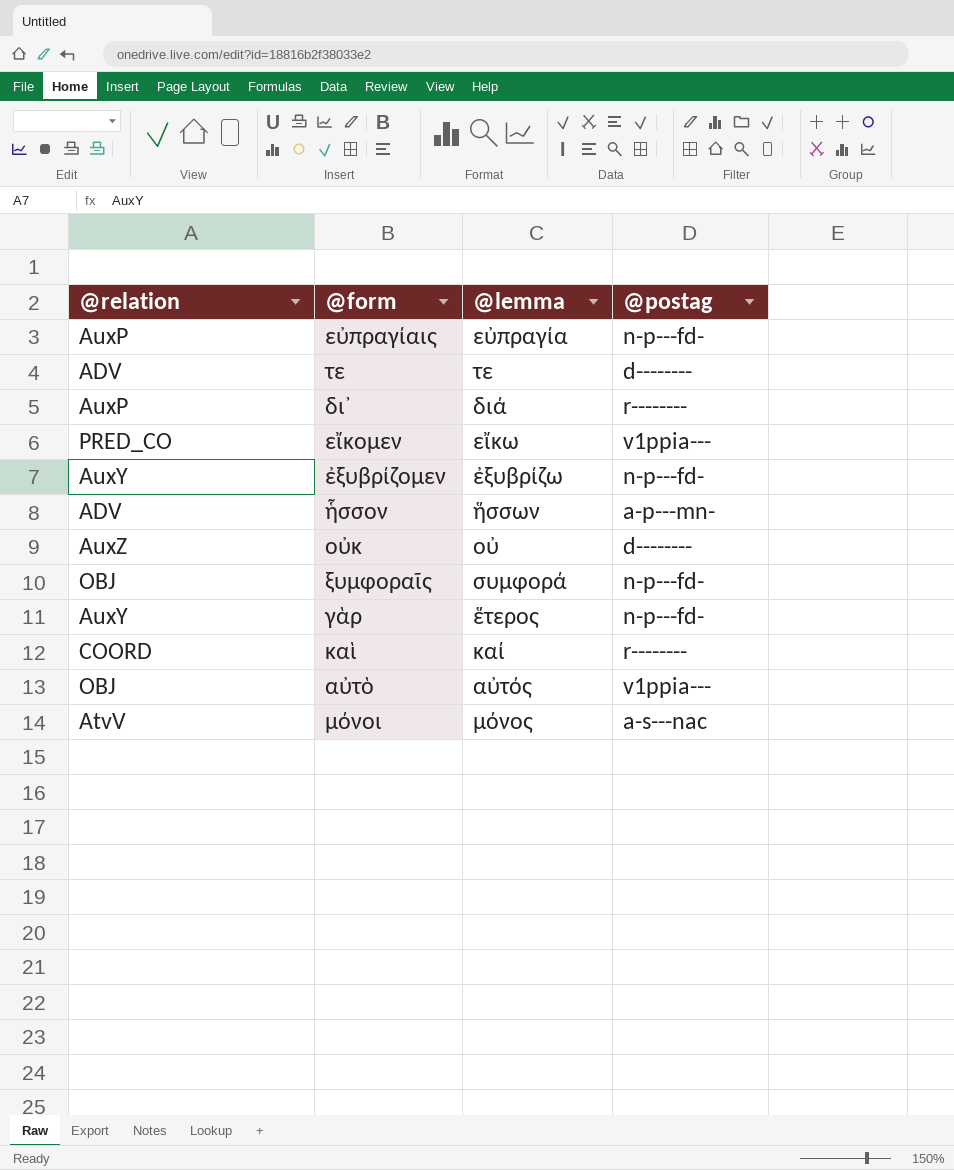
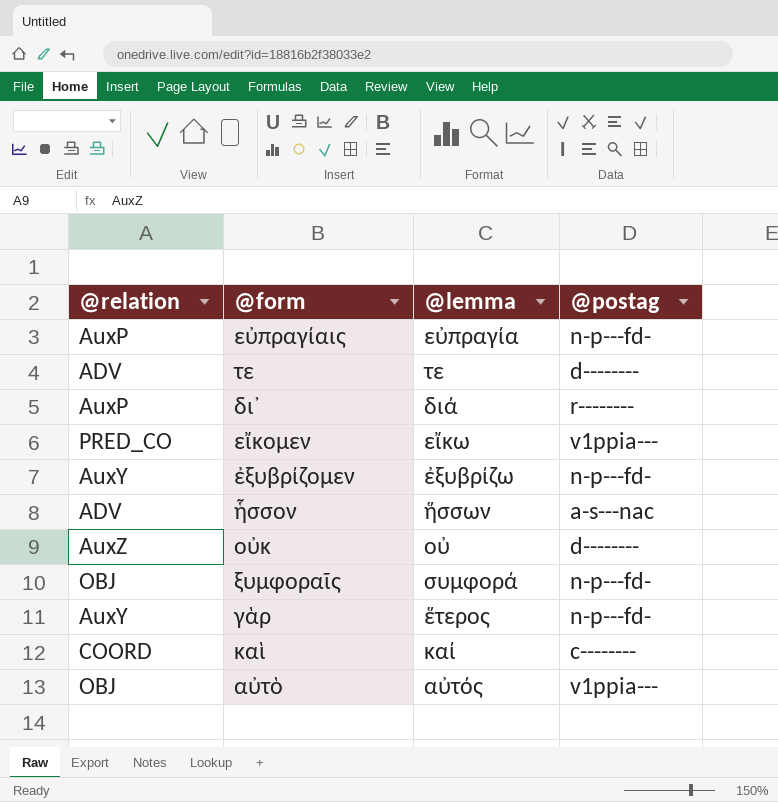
row μόνοι: AtvV | μόνος | a-s---nac -> none
ἧσσον | @postag: a-p---mn- -> a-s---nac
καὶ | @postag: r-------- -> c--------

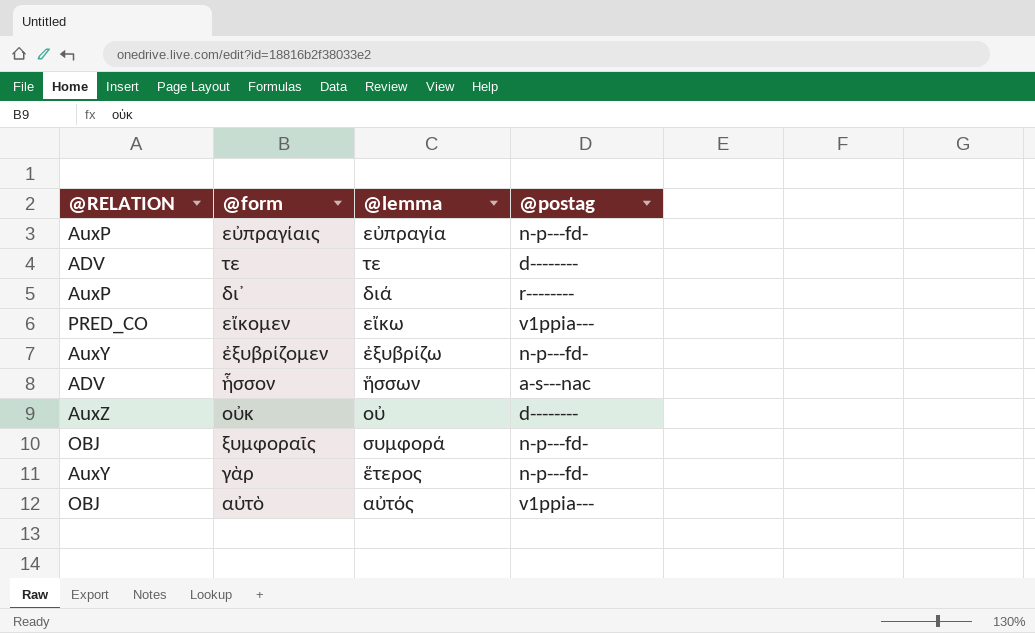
column name: @relation -> @RELATION
row καὶ: COORD | καί | c-------- -> none

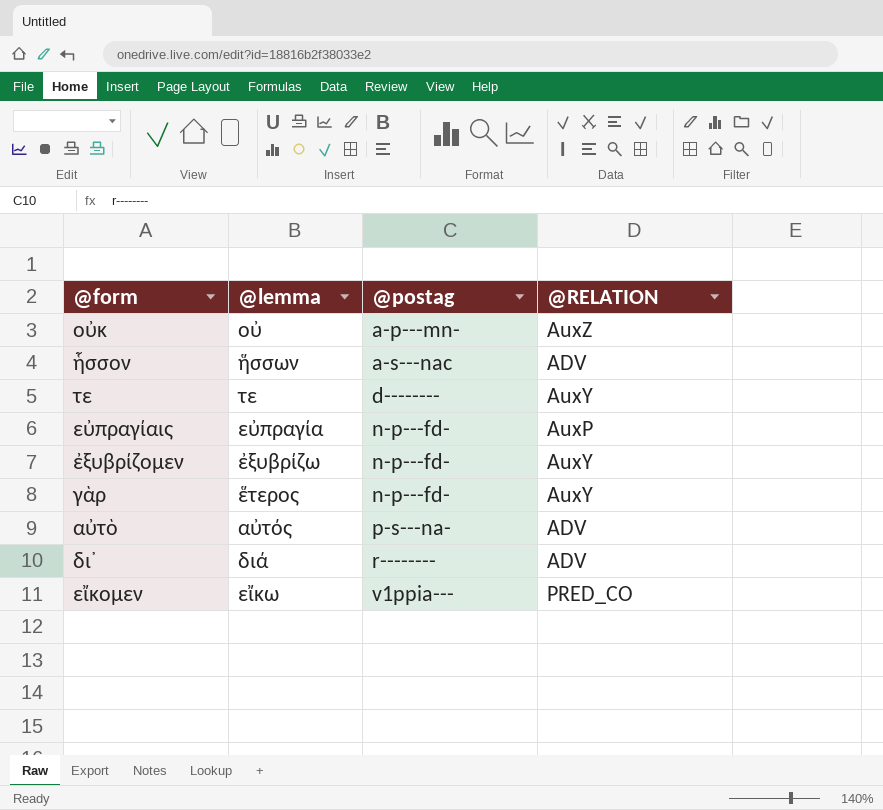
row order: none -> @postag ascending
column @RELATION | position: 1 -> 4
row ξυμφοραῖς: OBJ | συμφορά | n-p---fd- -> none
οὐκ | @postag: d-------- -> a-p---mn-
τε | @RELATION: ADV -> AuxY
αὐτὸ | @postag: v1ppia--- -> p-s---na-
αὐτὸ | @RELATION: OBJ -> ADV
δι᾽ | @RELATION: AuxP -> ADV

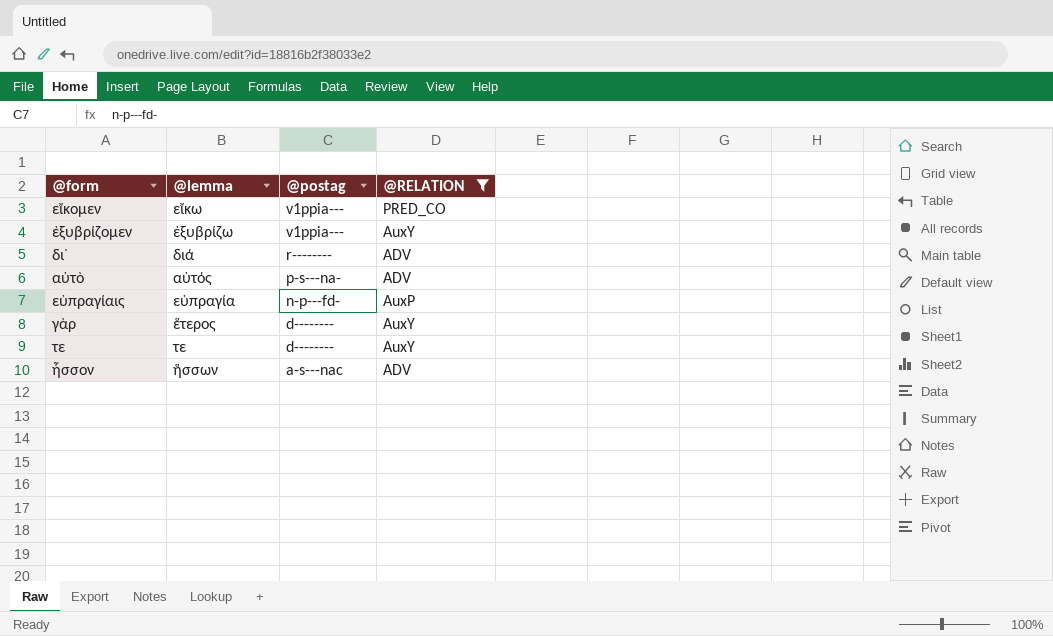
filter: none -> @RELATION != AuxZ
row order: @postag ascending -> @postag descending
ἐξυβρίζομεν | @postag: n-p---fd- -> v1ppia---
γὰρ | @postag: n-p---fd- -> d--------

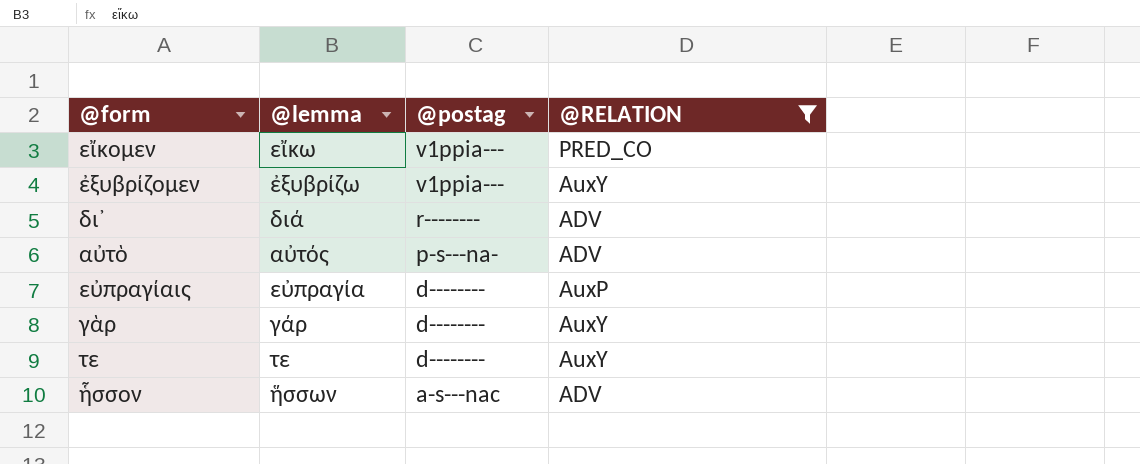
εὐπραγίαις | @postag: n-p---fd- -> d--------
γὰρ | @lemma: ἕτερος -> γάρ

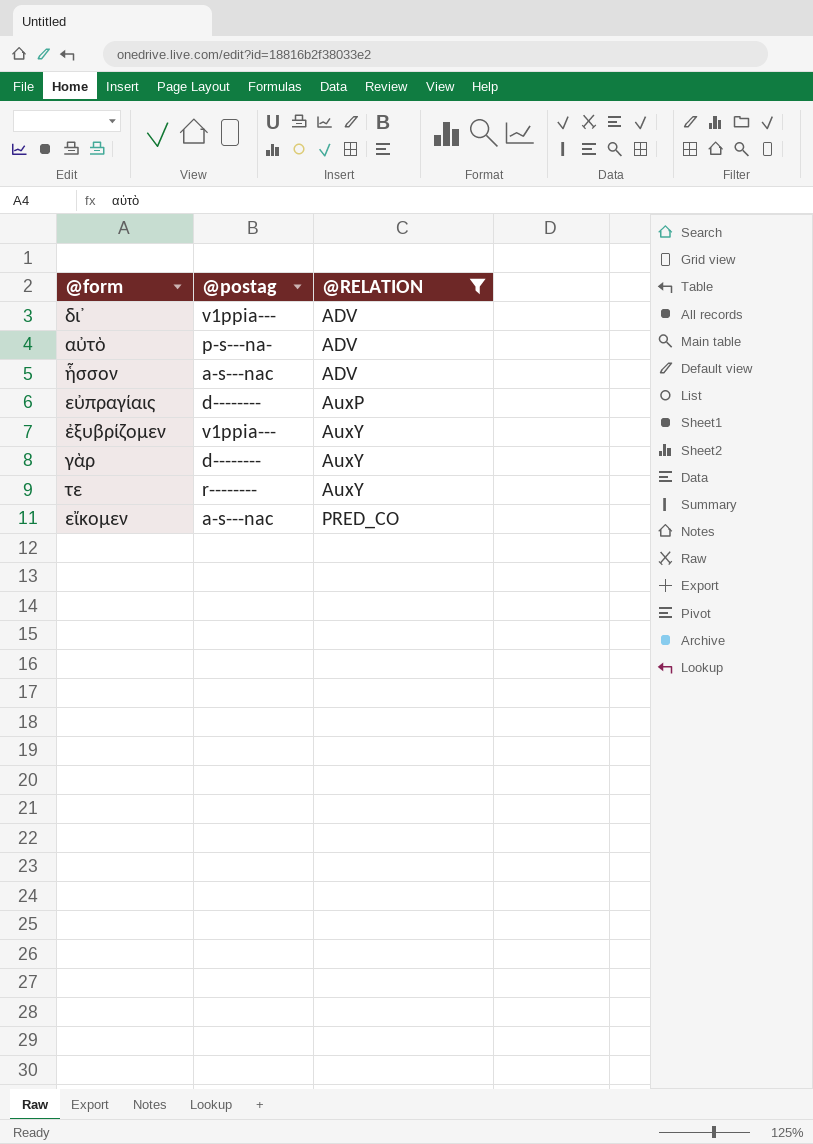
row order: @postag descending -> @RELATION ascending
column @lemma | position: 2 -> none
δι᾽ | @postag: r-------- -> v1ppia---
τε | @postag: d-------- -> r--------
εἴκομεν | @postag: v1ppia--- -> a-s---nac

